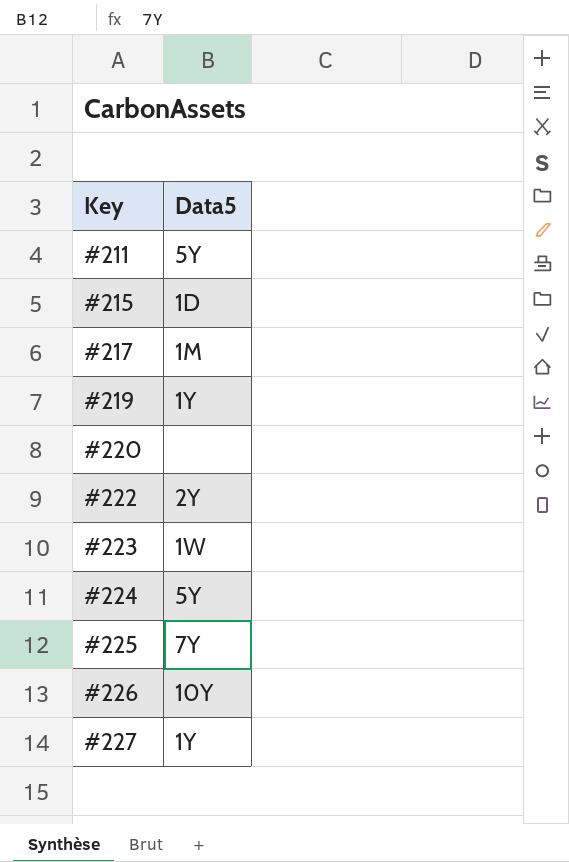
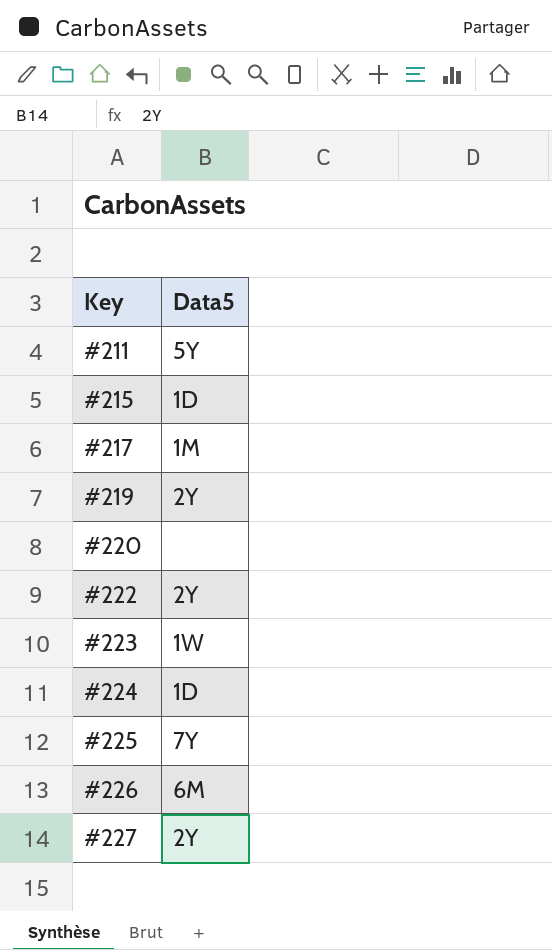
#219 | Data5: 1Y -> 2Y
#224 | Data5: 5Y -> 1D
#226 | Data5: 10Y -> 6M
#227 | Data5: 1Y -> 2Y

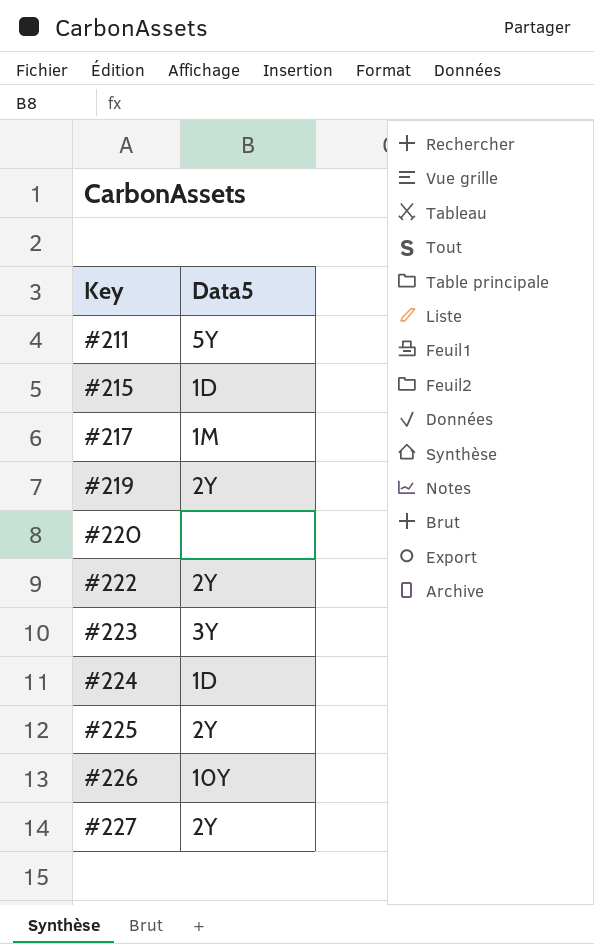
#223 | Data5: 1W -> 3Y
#225 | Data5: 7Y -> 2Y
#226 | Data5: 6M -> 10Y

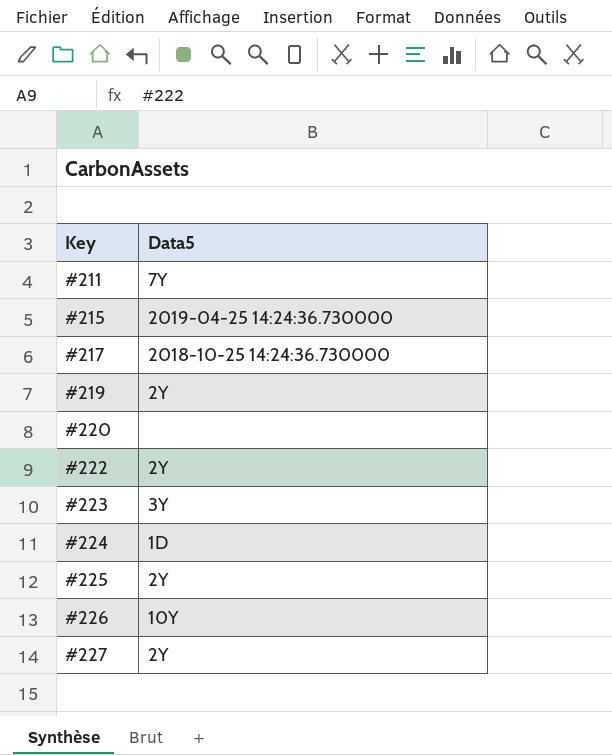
#211 | Data5: 5Y -> 7Y
#215 | Data5: 1D -> 2019-04-25 14:24:36.730000
#217 | Data5: 1M -> 2018-10-25 14:24:36.730000

